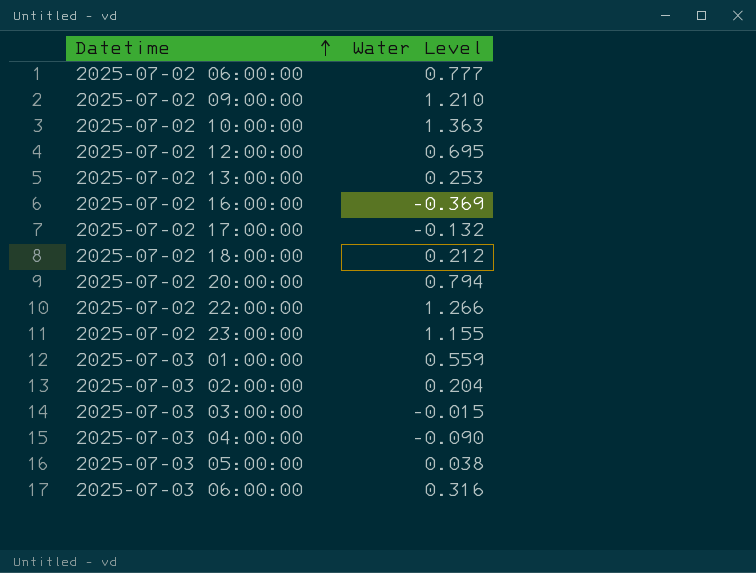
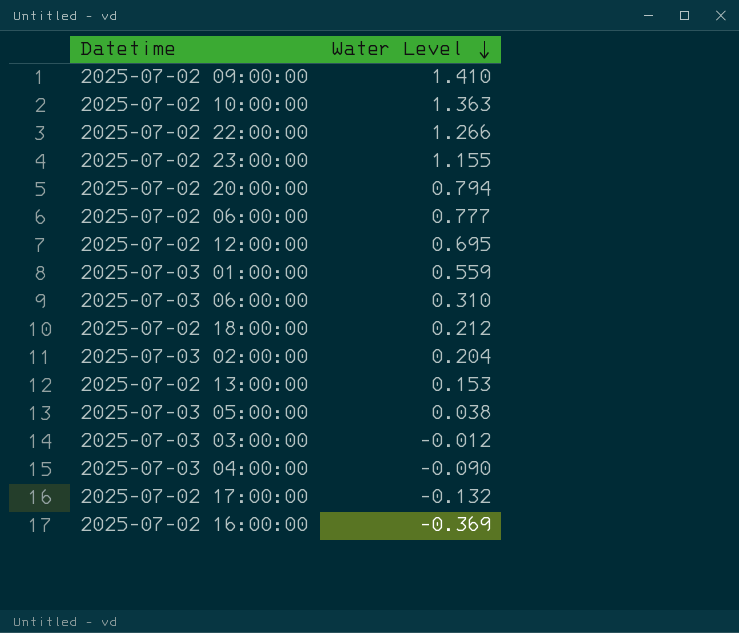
row order: Datetime ascending -> Water Level descending
2025-07-02 09:00:00 | Water Level: 1.210 -> 1.410
2025-07-03 06:00:00 | Water Level: 0.316 -> 0.310
2025-07-02 13:00:00 | Water Level: 0.253 -> 0.153
2025-07-03 03:00:00 | Water Level: -0.015 -> -0.012

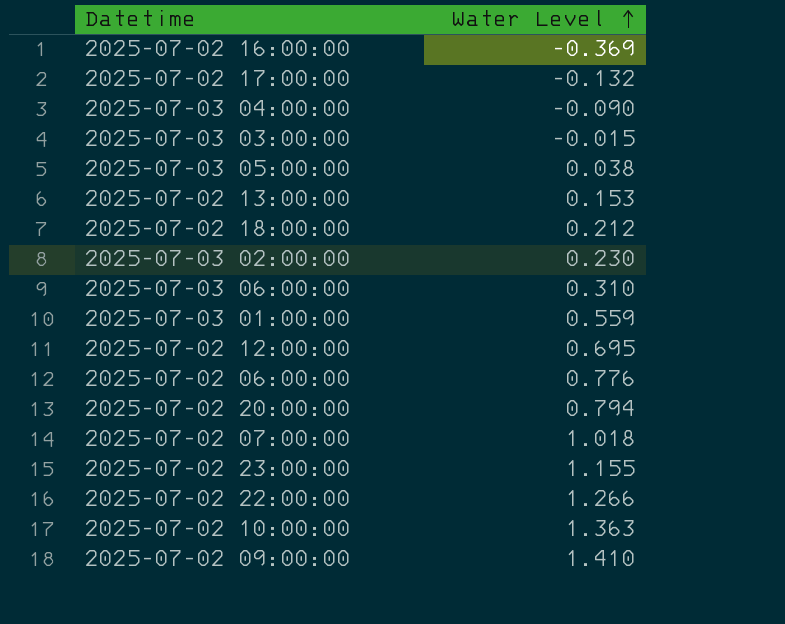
row order: Water Level descending -> Water Level ascending
2025-07-03 03:00:00 | Water Level: -0.012 -> -0.015
2025-07-03 02:00:00 | Water Level: 0.204 -> 0.230
2025-07-02 06:00:00 | Water Level: 0.777 -> 0.776
row 2025-07-02 07:00:00: none -> 1.018

